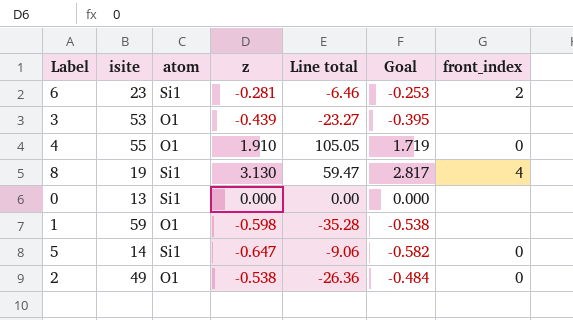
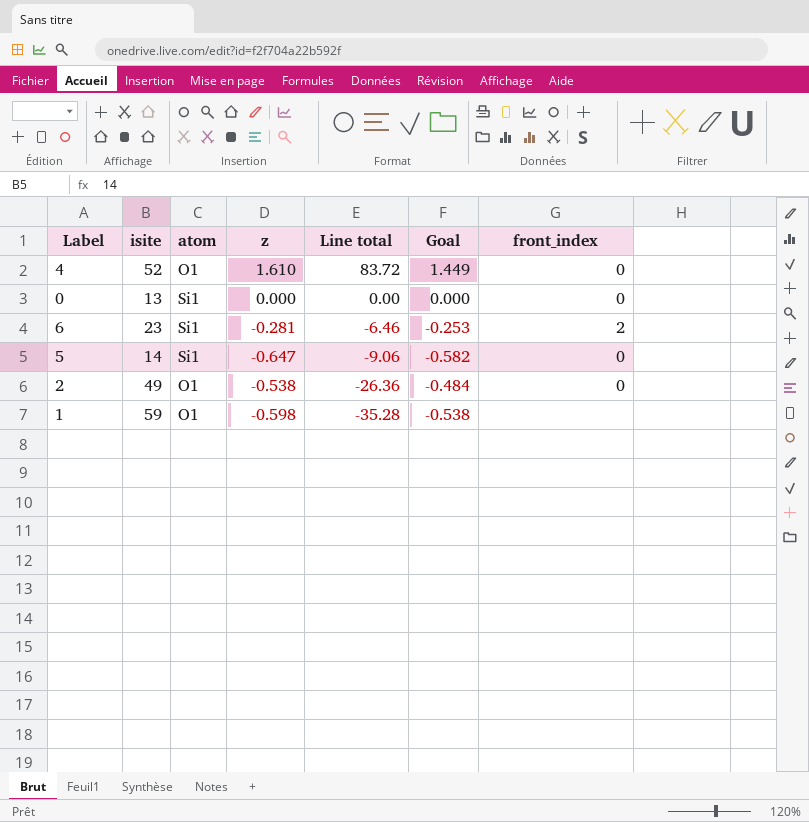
row order: none -> Line total descending
row 3: 53 | O1 | -0.439 | -23.27 | -0.395 | none -> none
row 8: 19 | Si1 | 3.130 | 59.47 | 2.817 | 4 -> none
4 | isite: 55 -> 52
4 | z: 1.910 -> 1.610
4 | Line total: 105.05 -> 83.72
4 | Goal: 1.719 -> 1.449
0 | front_index: none -> 0

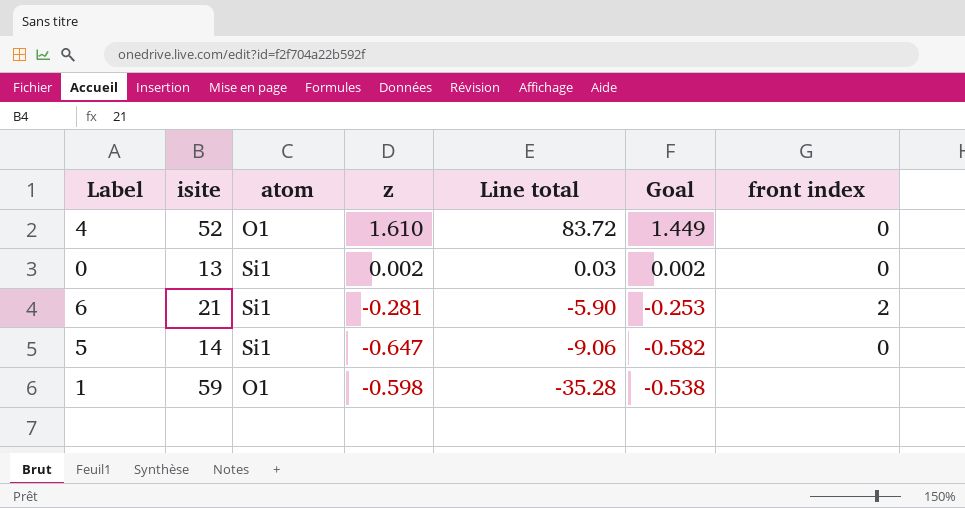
column name: front_index -> front index
row 2: 49 | O1 | -0.538 | -26.36 | -0.484 | 0 -> none
0 | z: 0.000 -> 0.002
0 | Line total: 0.00 -> 0.03
0 | Goal: 0.000 -> 0.002
6 | isite: 23 -> 21
6 | Line total: -6.46 -> -5.90

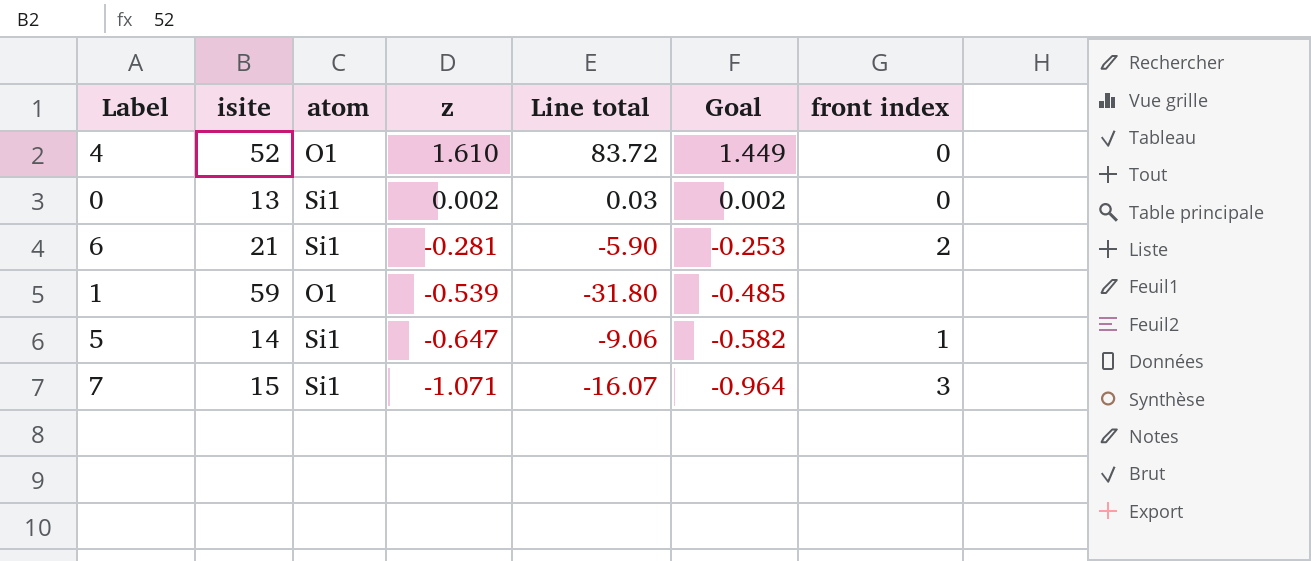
row order: Line total descending -> z descending
1 | z: -0.598 -> -0.539
1 | Line total: -35.28 -> -31.80
1 | Goal: -0.538 -> -0.485
5 | front index: 0 -> 1
row 7: none -> 15 | Si1 | -1.071 | -16.07 | -0.964 | 3

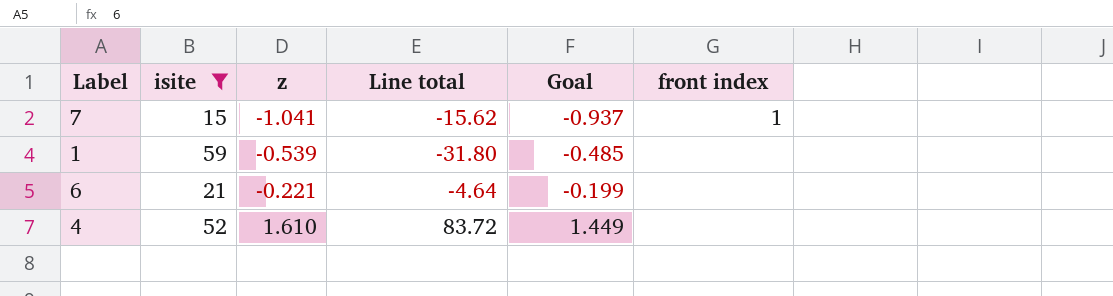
filter: none -> isite >= 15
row order: z descending -> z ascending
column atom | position: 3 -> none
7 | z: -1.071 -> -1.041
7 | Line total: -16.07 -> -15.62
7 | Goal: -0.964 -> -0.937
7 | front index: 3 -> 1
6 | z: -0.281 -> -0.221
6 | Line total: -5.90 -> -4.64
6 | Goal: -0.253 -> -0.199
6 | front index: 2 -> none
4 | front index: 0 -> none

